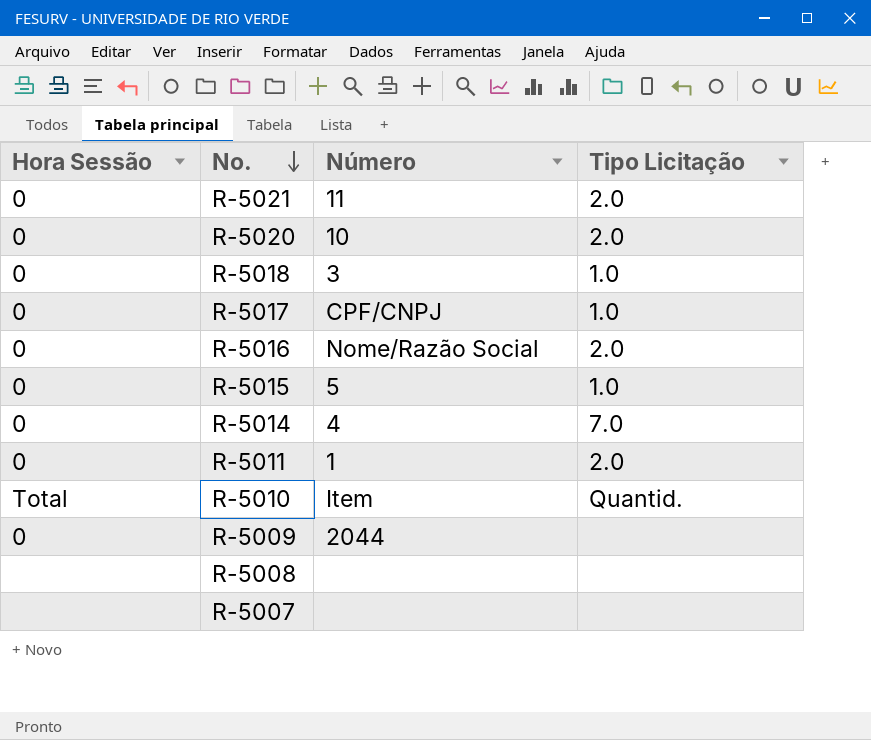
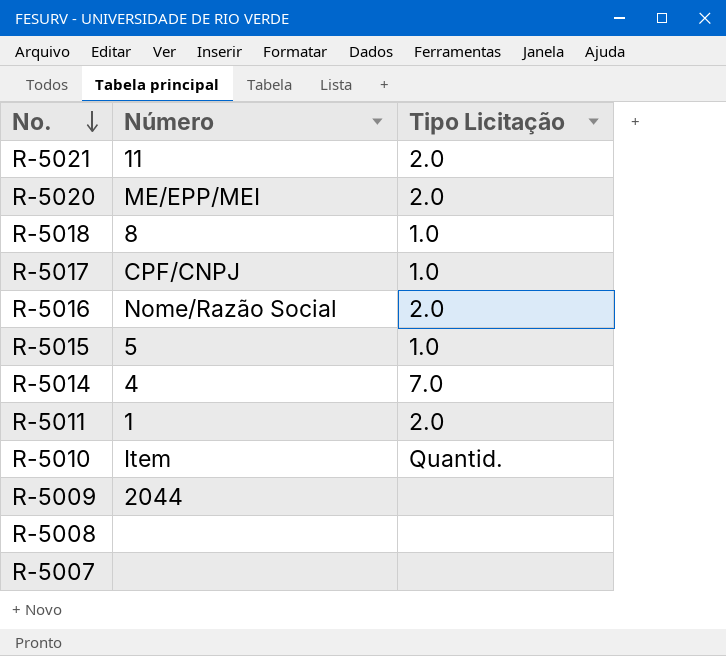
column Hora Sessão | position: 1 -> none
R-5020 | Número: 10 -> ME/EPP/MEI
R-5018 | Número: 3 -> 8

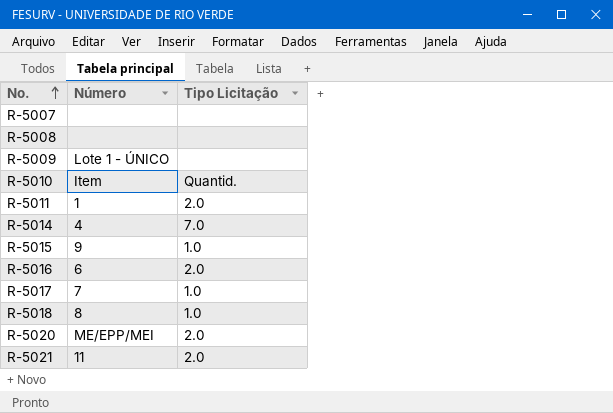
row order: No. descending -> No. ascending
R-5009 | Número: 2044 -> Lote 1 - ÚNICO
R-5015 | Número: 5 -> 9
R-5016 | Número: Nome/Razão Social -> 6
R-5017 | Número: CPF/CNPJ -> 7

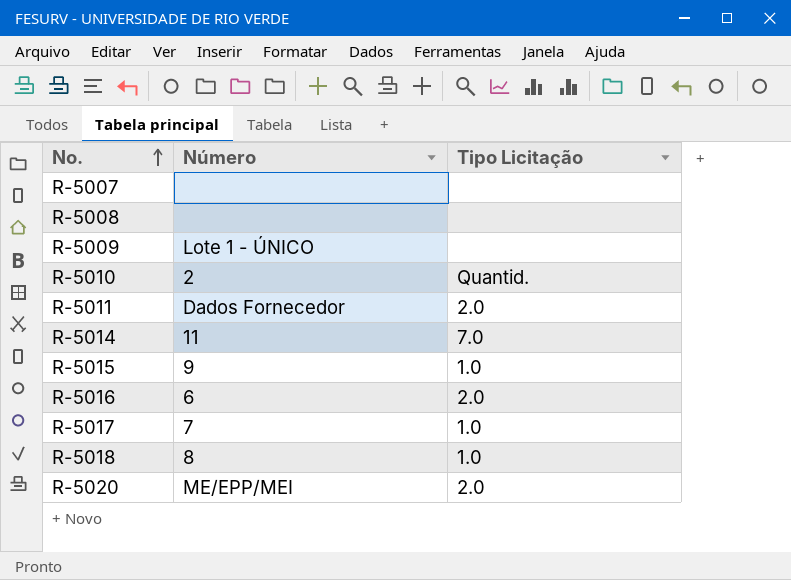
row R-5021: 11 | 2.0 -> none
R-5010 | Número: Item -> 2
R-5011 | Número: 1 -> Dados Fornecedor
R-5014 | Número: 4 -> 11

